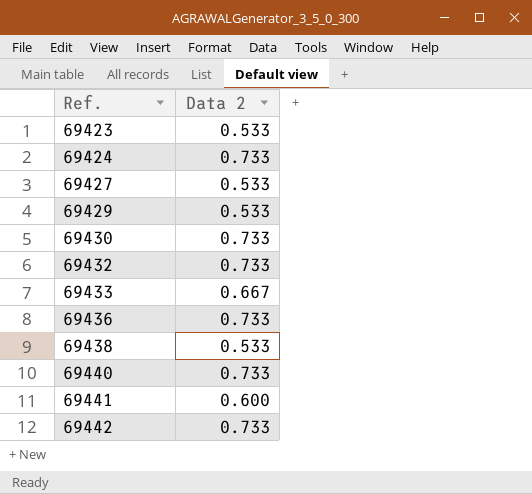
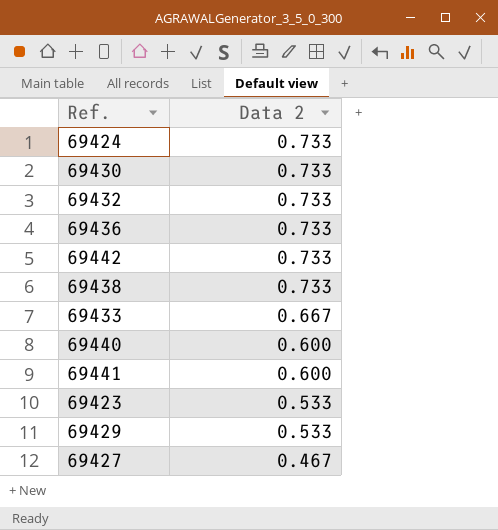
row order: Ref. ascending -> Data 2 descending
69438 | Data 2: 0.533 -> 0.733
69440 | Data 2: 0.733 -> 0.600
69427 | Data 2: 0.533 -> 0.467

